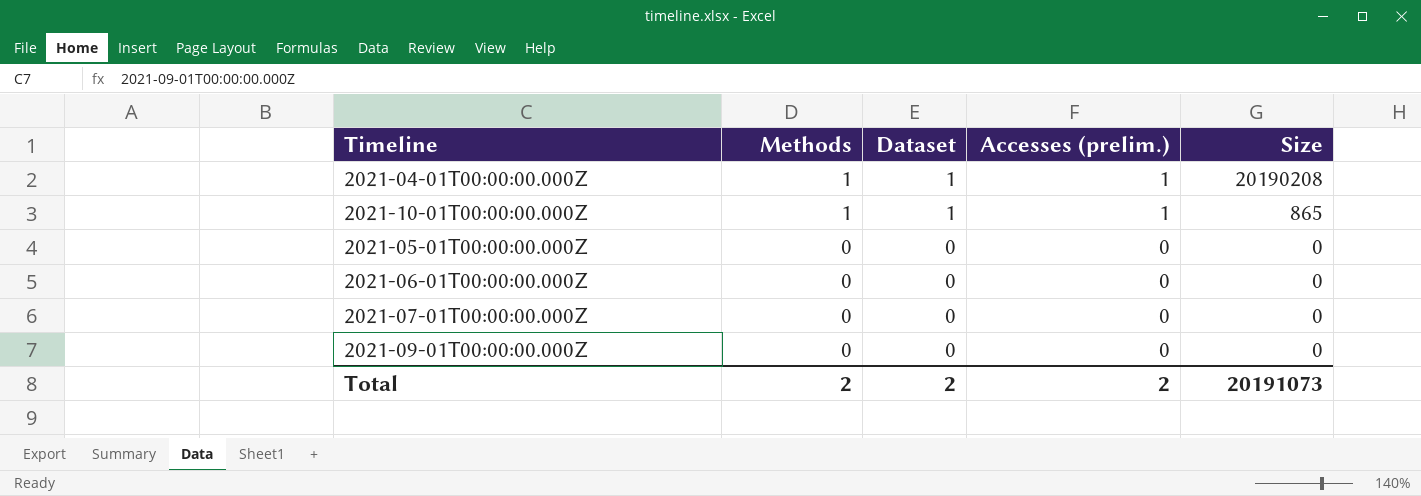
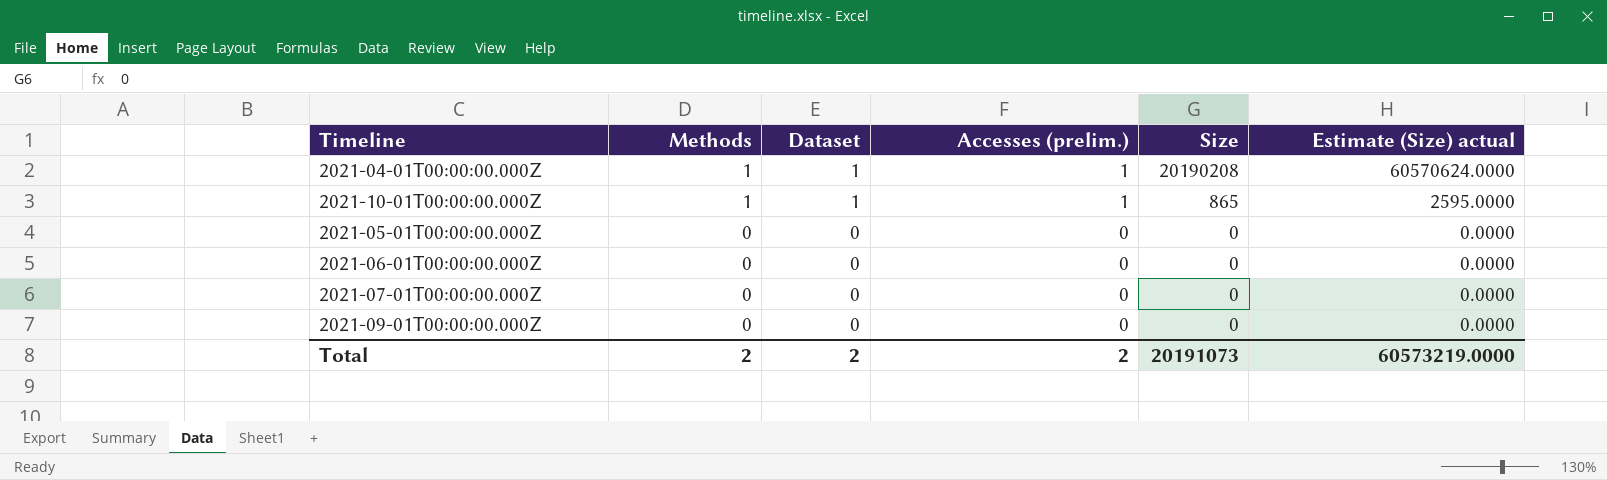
column Estimate (Size) actual | formula: none -> [Size] * 3

